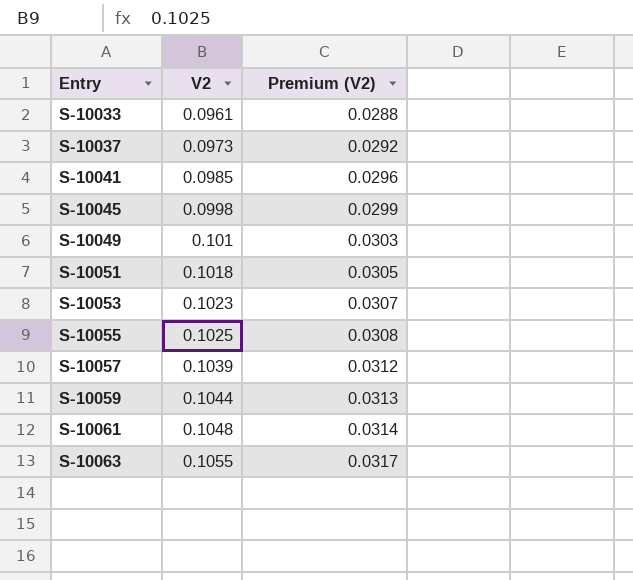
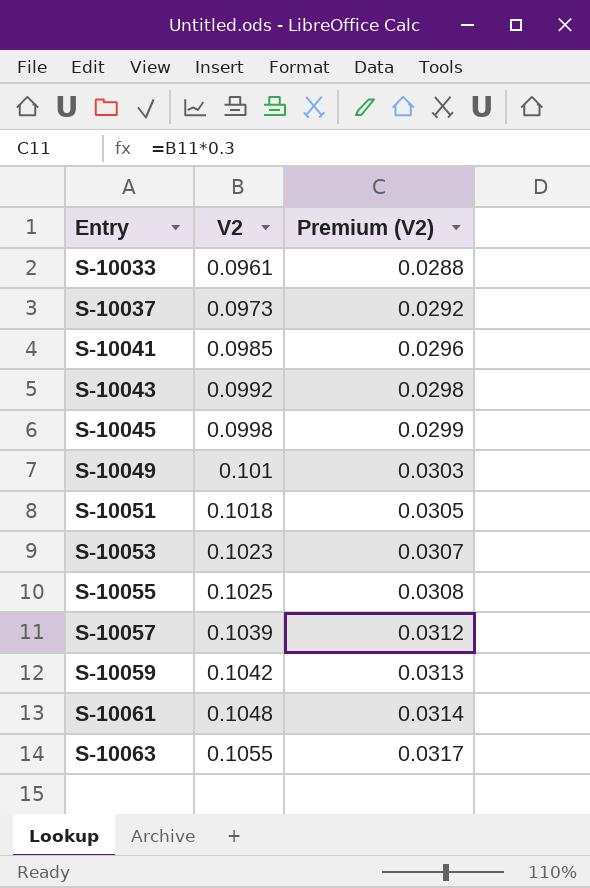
row S-10043: none -> 0.0992 | 0.0298
S-10059 | V2: 0.1044 -> 0.1042

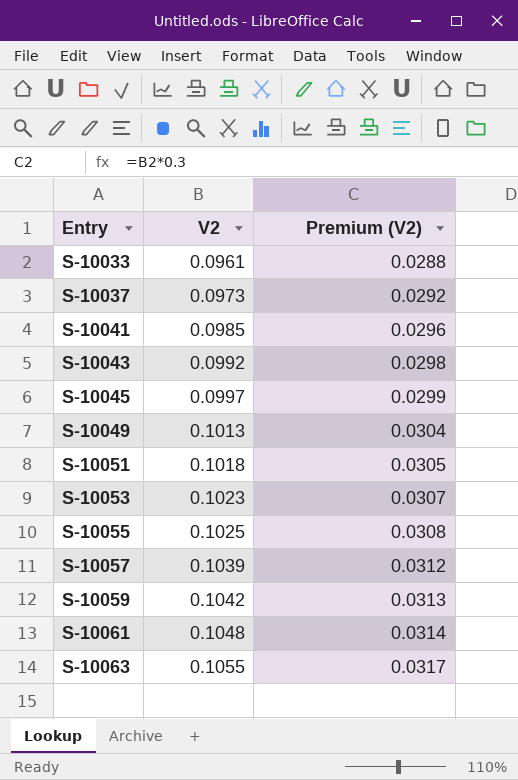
S-10045 | V2: 0.0998 -> 0.0997
S-10049 | V2: 0.101 -> 0.1013
S-10049 | Premium (V2): 0.0303 -> 0.0304

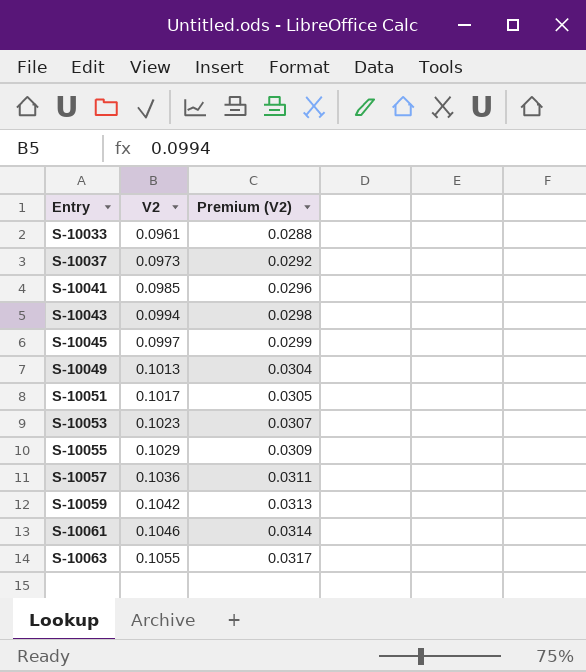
S-10043 | V2: 0.0992 -> 0.0994
S-10051 | V2: 0.1018 -> 0.1017
S-10055 | V2: 0.1025 -> 0.1029
S-10055 | Premium (V2): 0.0308 -> 0.0309
S-10057 | V2: 0.1039 -> 0.1036
S-10057 | Premium (V2): 0.0312 -> 0.0311
S-10061 | V2: 0.1048 -> 0.1046

